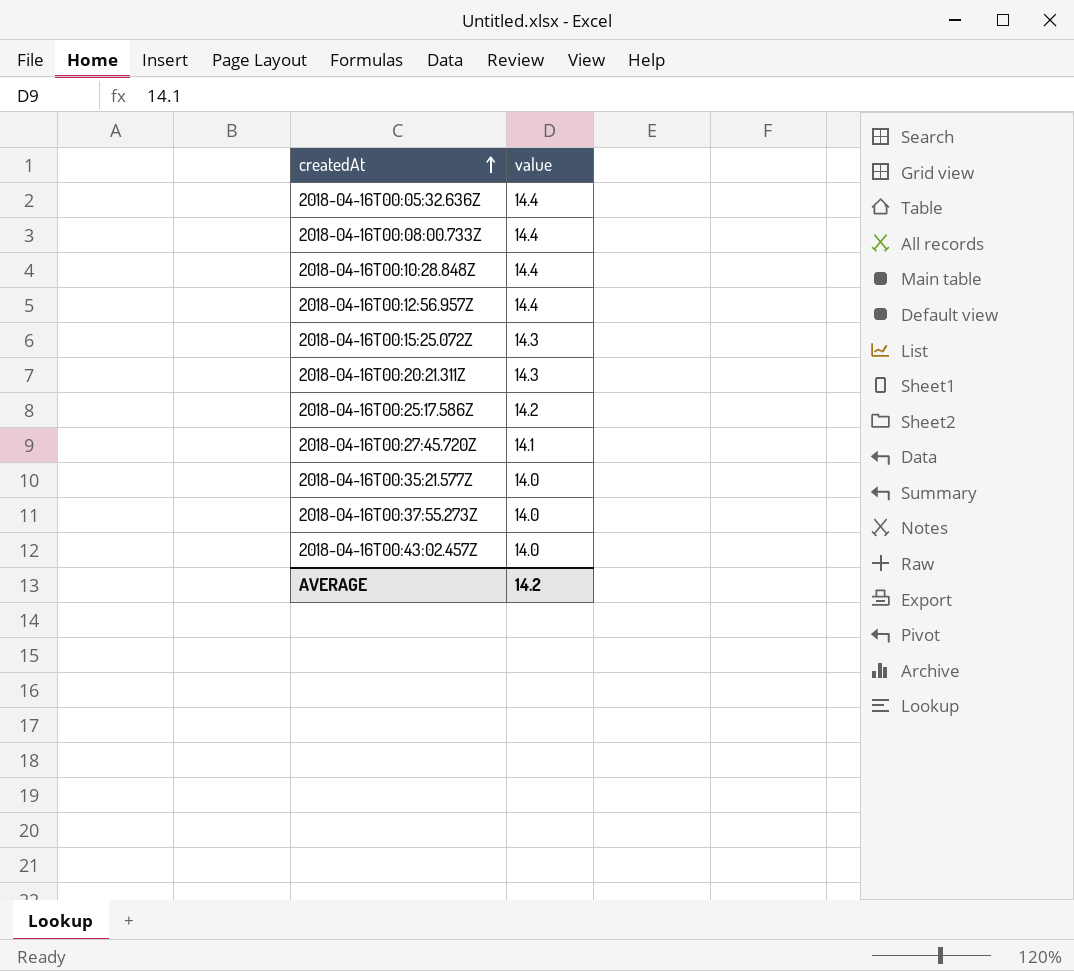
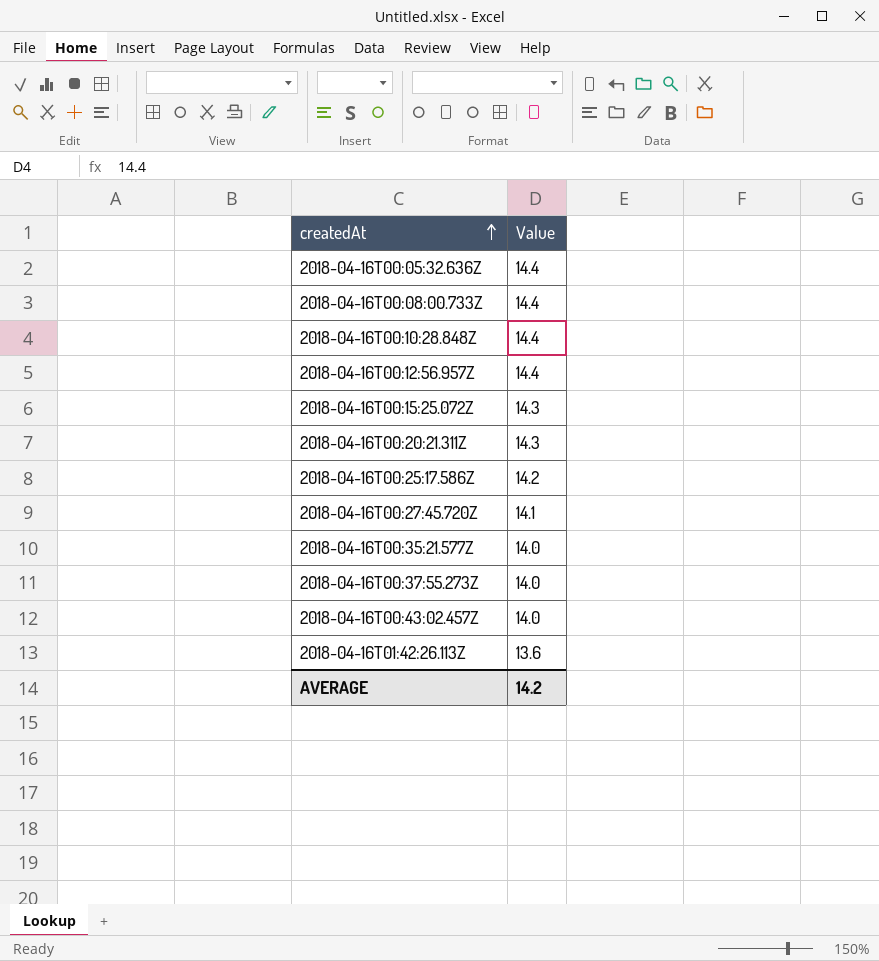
column name: value -> Value
row 2018-04-16T01:42:26.113Z: none -> 13.6

